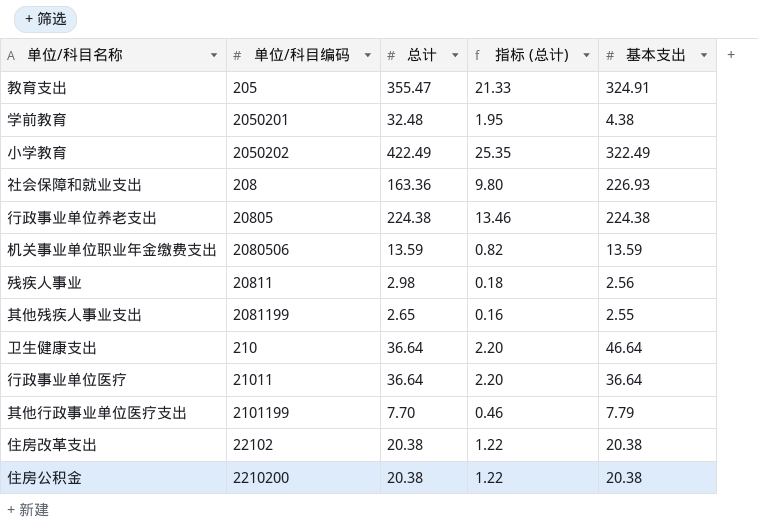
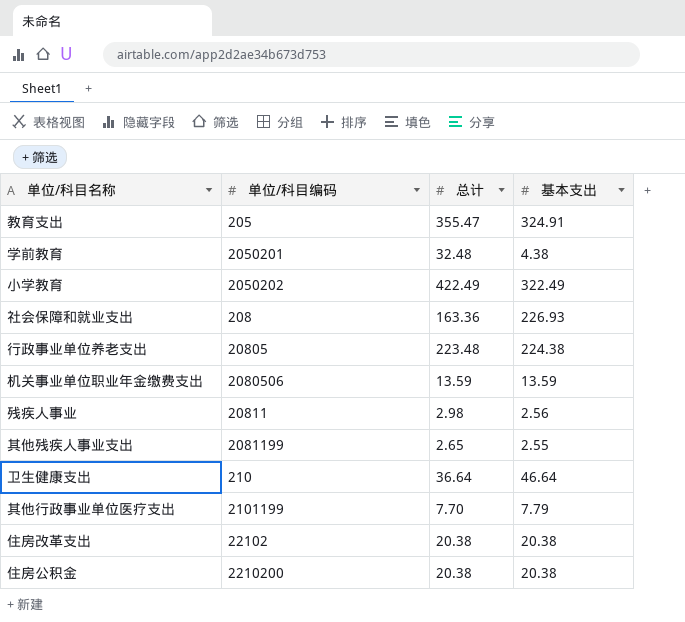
column 指标 (总计) | formula: [总计] * 0.06 -> none
row 行政事业单位医疗: 21011 | 36.64 | 2.20 | 36.64 -> none
行政事业单位养老支出 | 总计: 224.38 -> 223.48

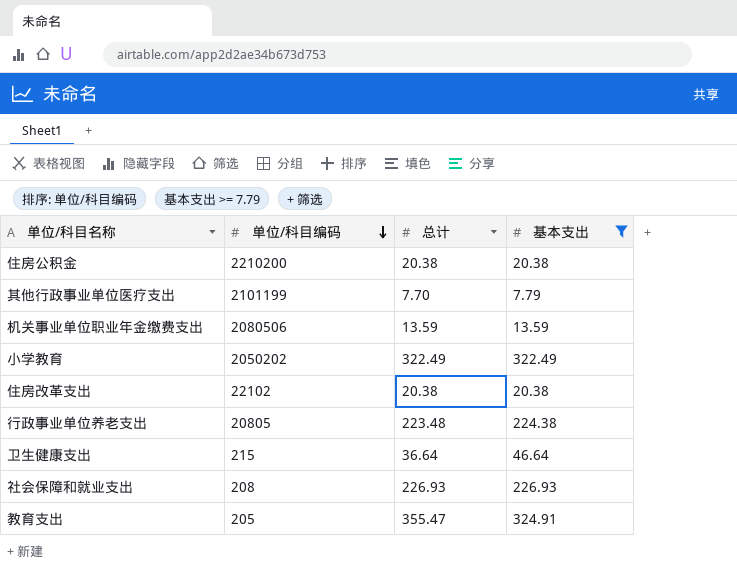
filter: none -> 基本支出 >= 7.79
row order: none -> 单位/科目编码 descending
小学教育 | 总计: 422.49 -> 322.49
卫生健康支出 | 单位/科目编码: 210 -> 215
社会保障和就业支出 | 总计: 163.36 -> 226.93

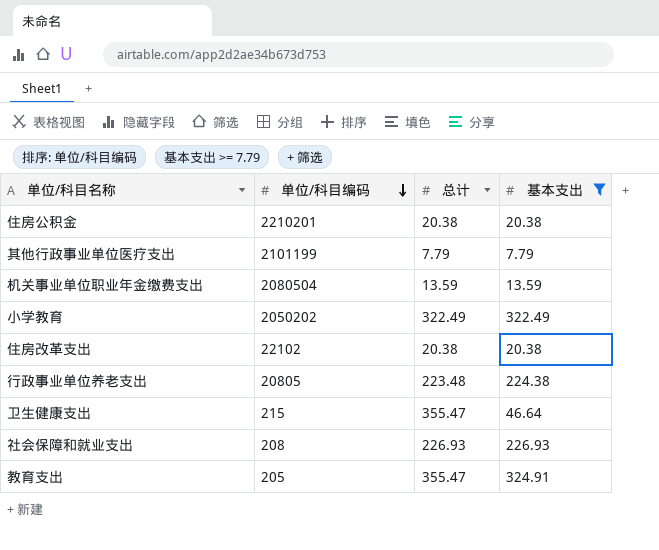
住房公积金 | 单位/科目编码: 2210200 -> 2210201
其他行政事业单位医疗支出 | 总计: 7.70 -> 7.79
机关事业单位职业年金缴费支出 | 单位/科目编码: 2080506 -> 2080504
卫生健康支出 | 总计: 36.64 -> 355.47

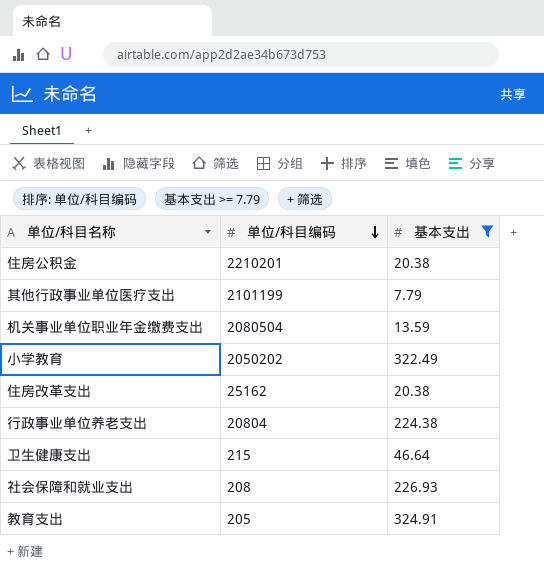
column 总计 | position: 3 -> none
住房改革支出 | 单位/科目编码: 22102 -> 25162
行政事业单位养老支出 | 单位/科目编码: 20805 -> 20804

